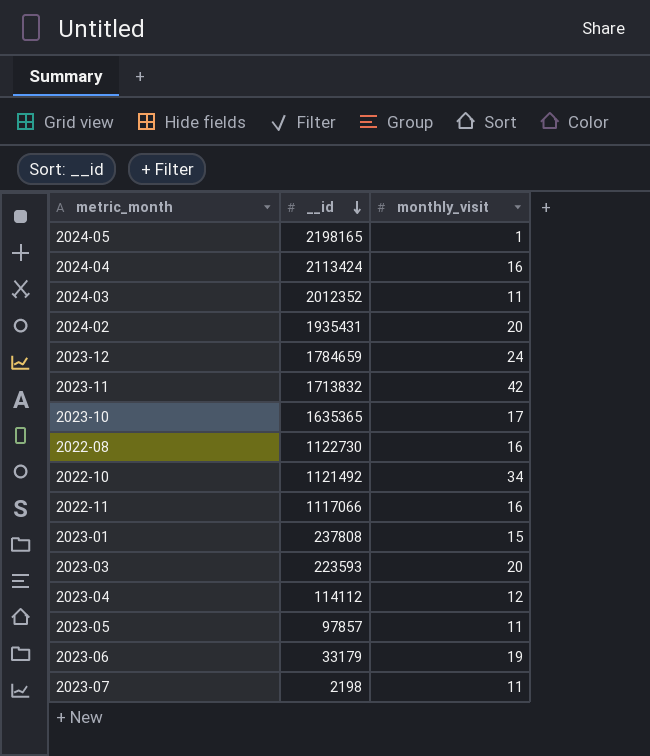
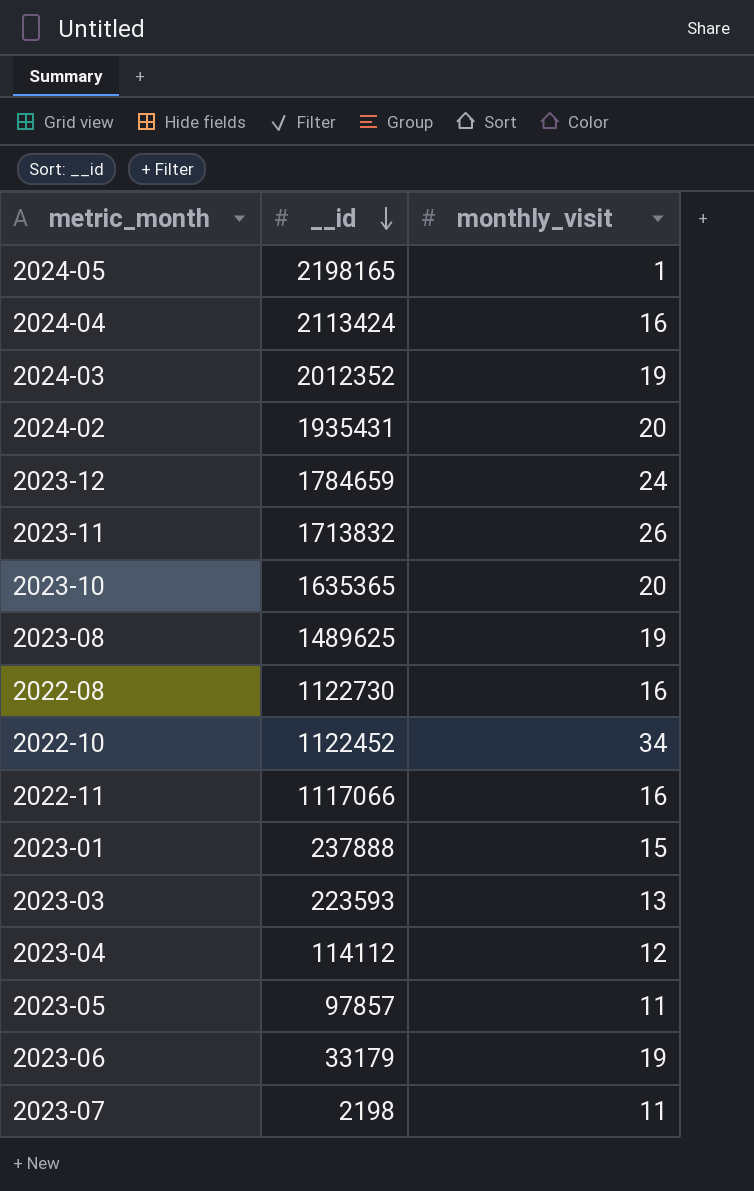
2024-03 | monthly_visit: 11 -> 19
2023-11 | monthly_visit: 42 -> 26
2023-10 | monthly_visit: 17 -> 20
row 2023-08: none -> 1489625 | 19
2022-10 | __id: 1121492 -> 1122452
2023-01 | __id: 237808 -> 237888
2023-03 | monthly_visit: 20 -> 13

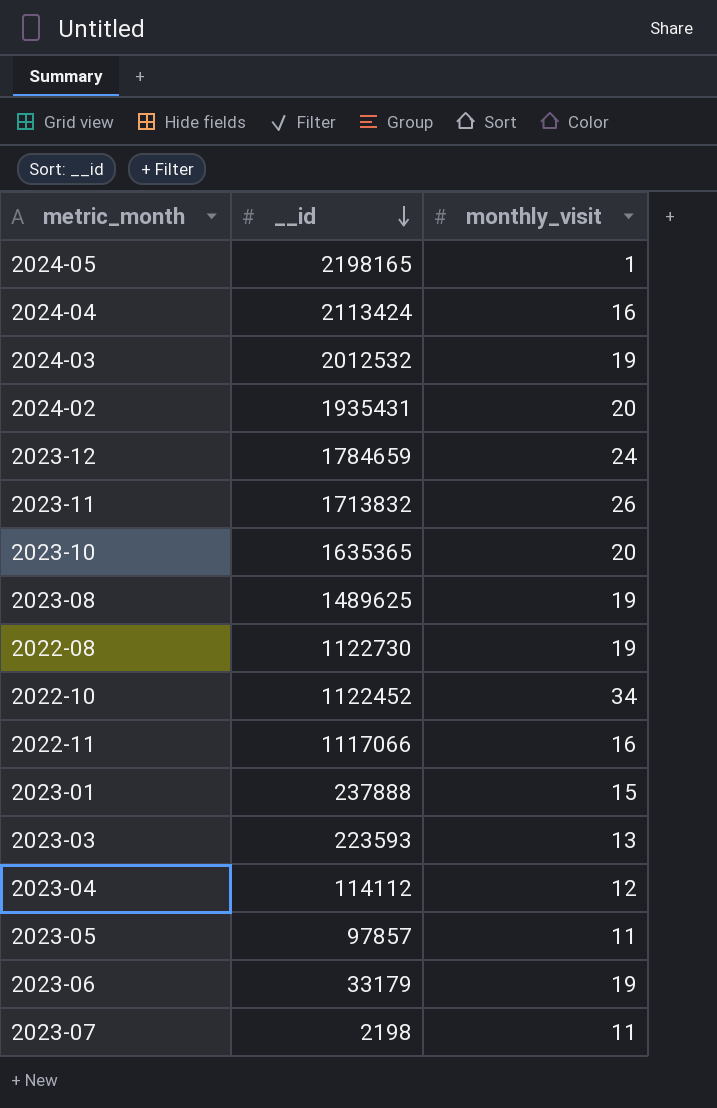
2024-03 | __id: 2012352 -> 2012532
2022-08 | monthly_visit: 16 -> 19

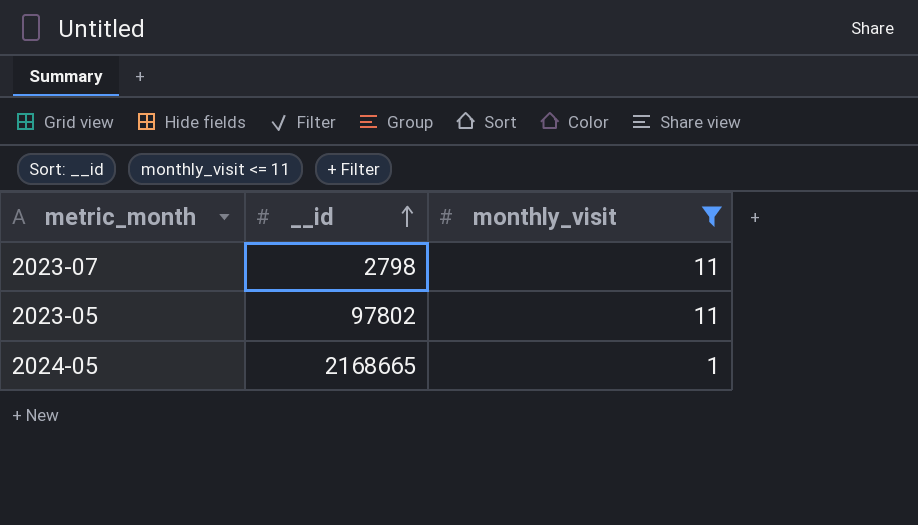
filter: none -> monthly_visit <= 11
row order: __id descending -> __id ascending
2023-07 | __id: 2198 -> 2798
2023-05 | __id: 97857 -> 97802
2024-05 | __id: 2198165 -> 2168665

